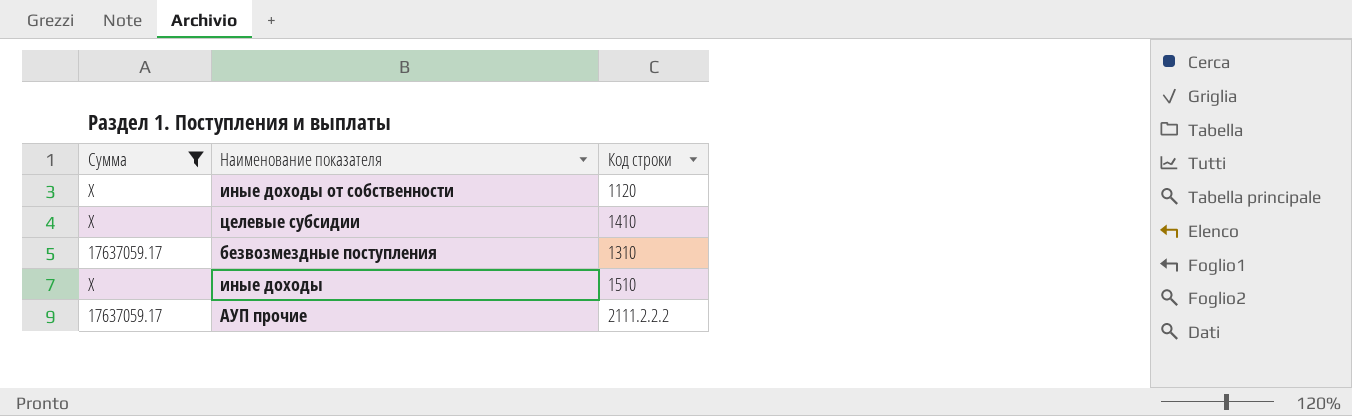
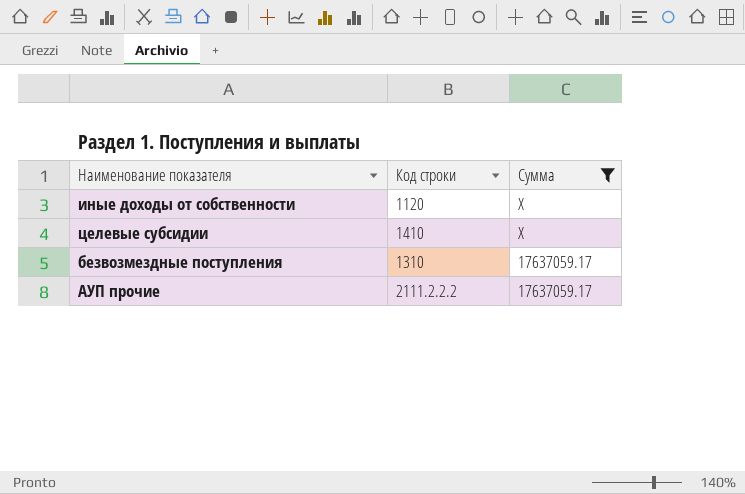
column Сумма | position: 1 -> 3
row иные доходы: X | 1510 -> none

